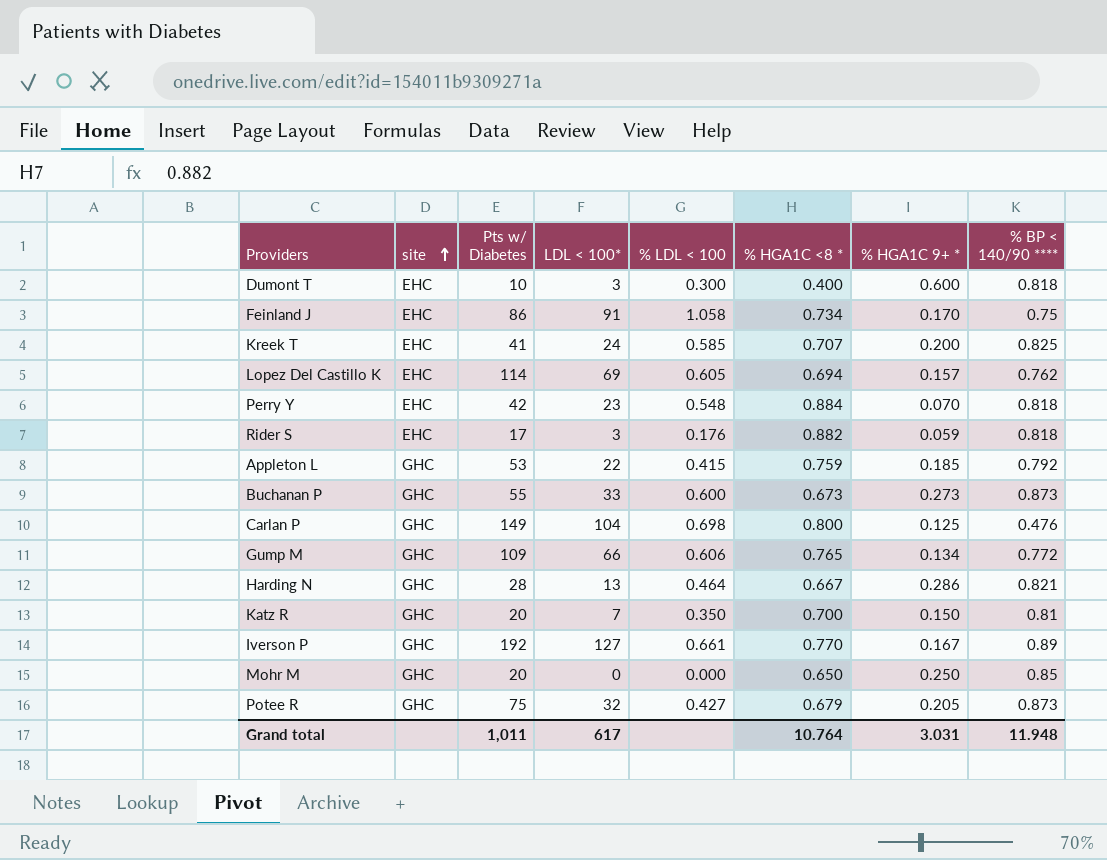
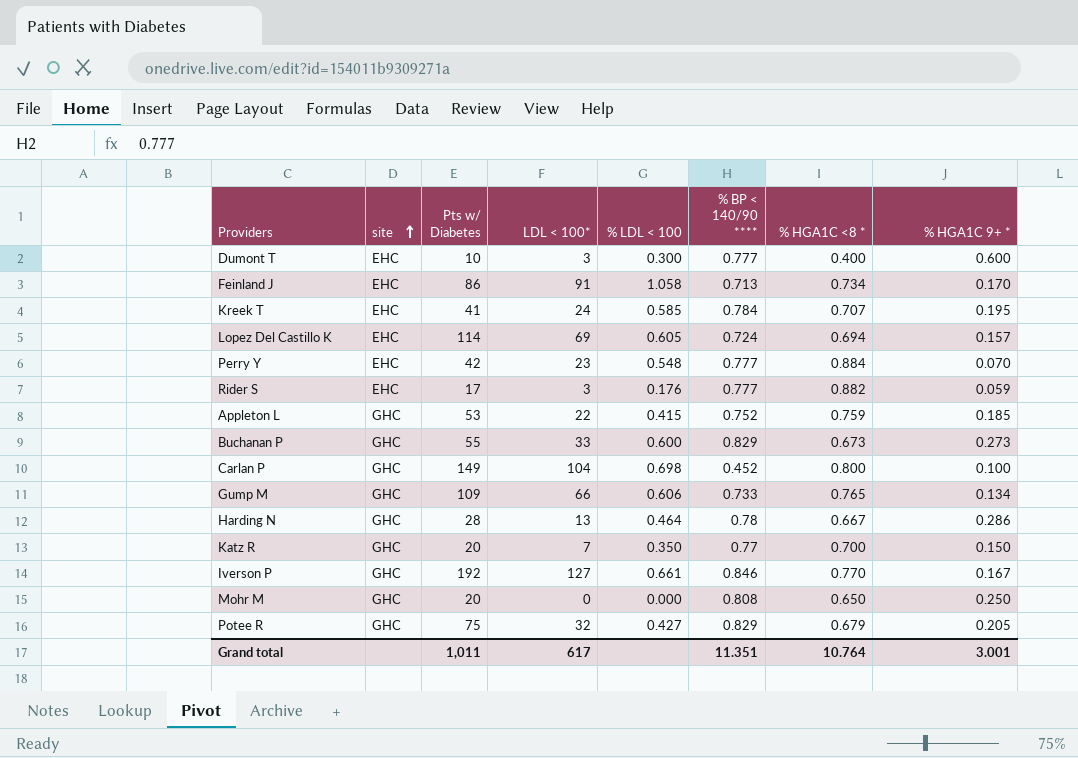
column % BP < 140/90 **** | position: 8 -> 6
Dumont T | % BP < 140/90 ****: 0.818 -> 0.777
Feinland J | % BP < 140/90 ****: 0.75 -> 0.713
Kreek T | % BP < 140/90 ****: 0.825 -> 0.784
Kreek T | % HGA1C 9+ *: 0.200 -> 0.195
Lopez Del Castillo K | % BP < 140/90 ****: 0.762 -> 0.724
Perry Y | % BP < 140/90 ****: 0.818 -> 0.777
Rider S | % BP < 140/90 ****: 0.818 -> 0.777
Appleton L | % BP < 140/90 ****: 0.792 -> 0.752
Buchanan P | % BP < 140/90 ****: 0.873 -> 0.829
Carlan P | % BP < 140/90 ****: 0.476 -> 0.452
Carlan P | % HGA1C 9+ *: 0.125 -> 0.100
Gump M | % BP < 140/90 ****: 0.772 -> 0.733
Harding N | % BP < 140/90 ****: 0.821 -> 0.78
Katz R | % BP < 140/90 ****: 0.81 -> 0.77
Iverson P | % BP < 140/90 ****: 0.89 -> 0.846
Mohr M | % BP < 140/90 ****: 0.85 -> 0.808
Potee R | % BP < 140/90 ****: 0.873 -> 0.829
Grand total | % BP < 140/90 ****: 11.948 -> 11.351
Grand total | % HGA1C 9+ *: 3.031 -> 3.001

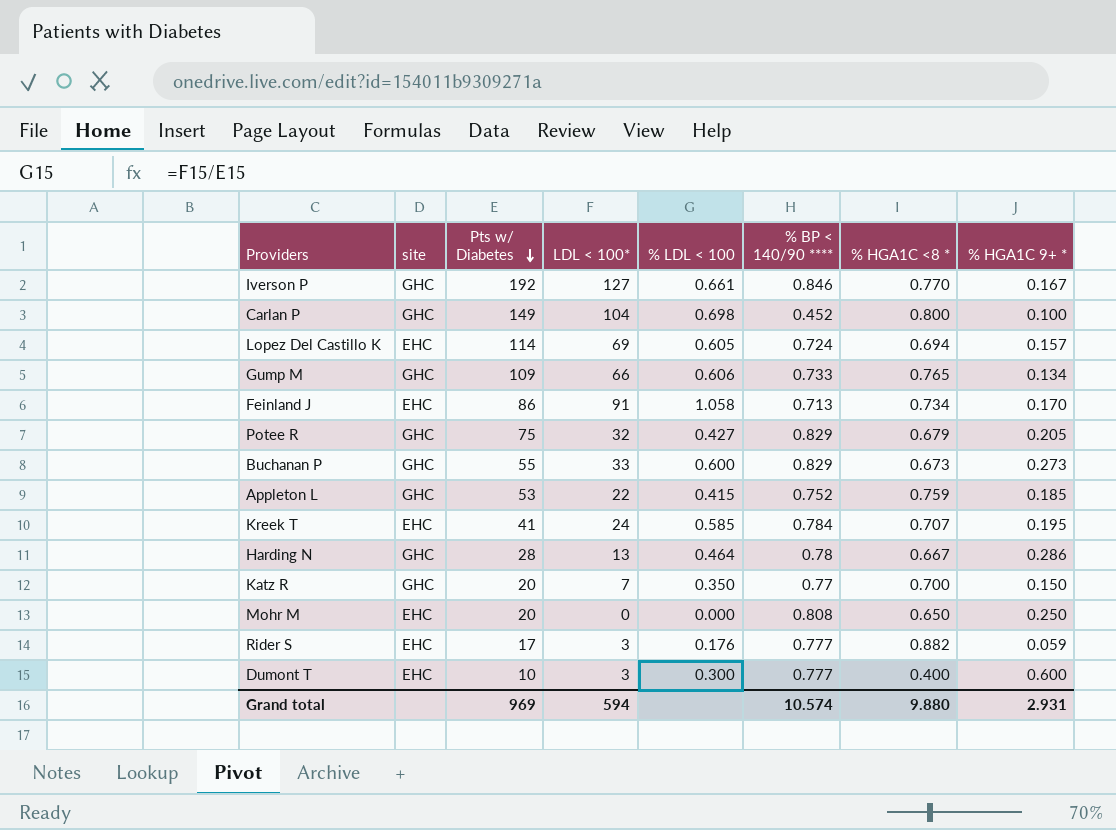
row order: site ascending -> Pts w/ Diabetes descending
row Perry Y: EHC | 42 | 23 | 0.548 | 0.777 | 0.884 | 0.070 -> none
Mohr M | site: GHC -> EHC
Grand total | Pts w/ Diabetes: 1,011 -> 969
Grand total | LDL < 100*: 617 -> 594
Grand total | % BP < 140/90 ****: 11.351 -> 10.574
Grand total | % HGA1C <8 *: 10.764 -> 9.880
Grand total | % HGA1C 9+ *: 3.001 -> 2.931

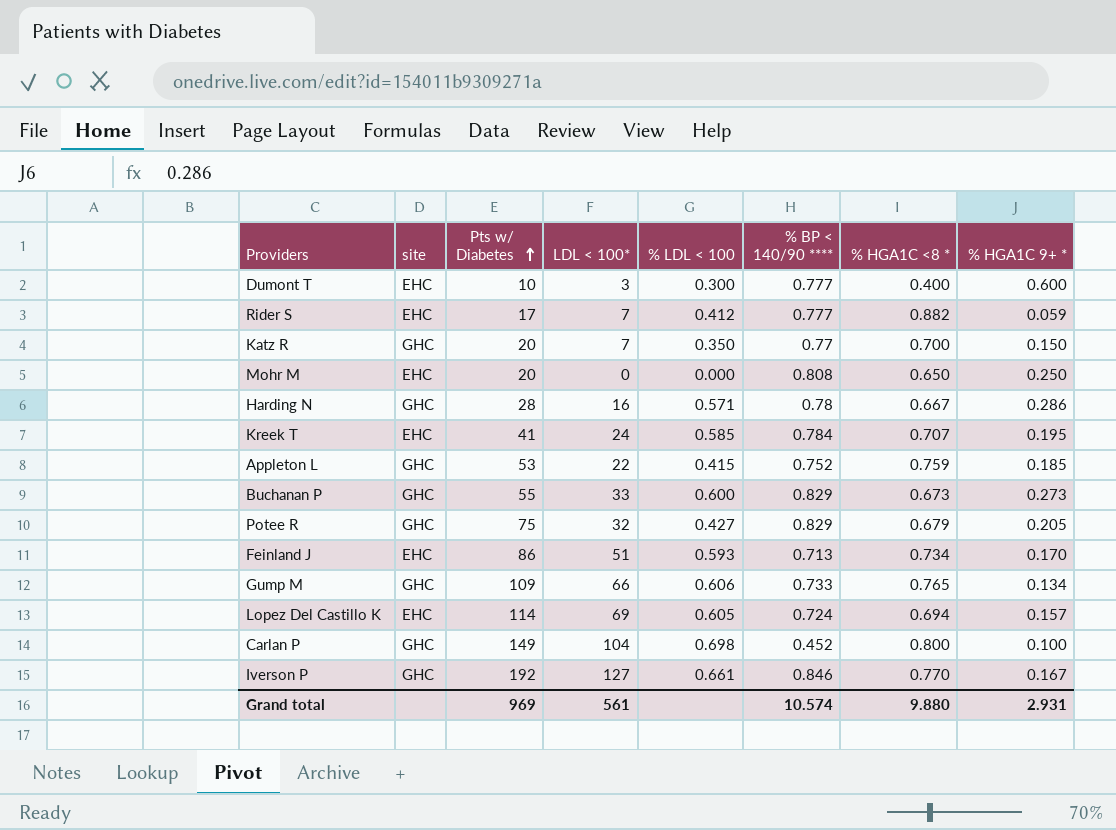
row order: Pts w/ Diabetes descending -> Pts w/ Diabetes ascending
Rider S | LDL < 100*: 3 -> 7
Rider S | % LDL < 100: 0.176 -> 0.412
Harding N | LDL < 100*: 13 -> 16
Harding N | % LDL < 100: 0.464 -> 0.571
Feinland J | LDL < 100*: 91 -> 51
Feinland J | % LDL < 100: 1.058 -> 0.593
Grand total | LDL < 100*: 594 -> 561

